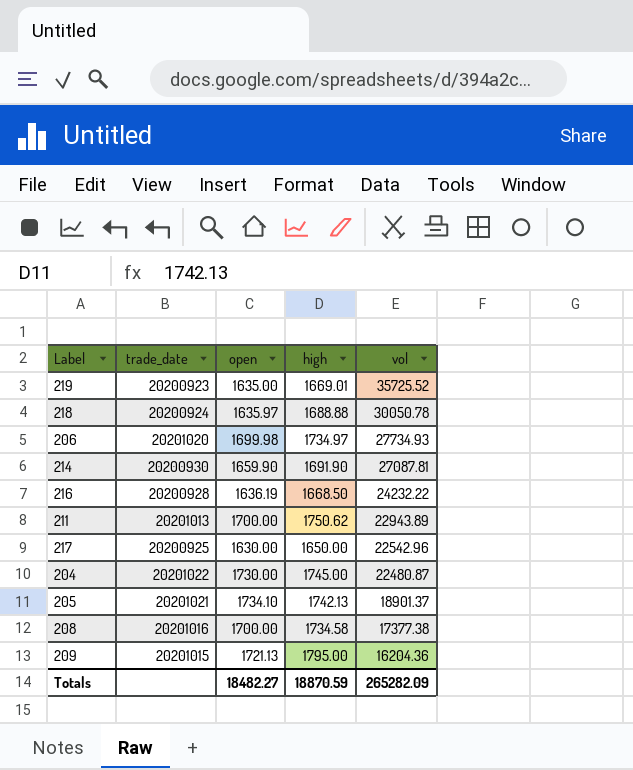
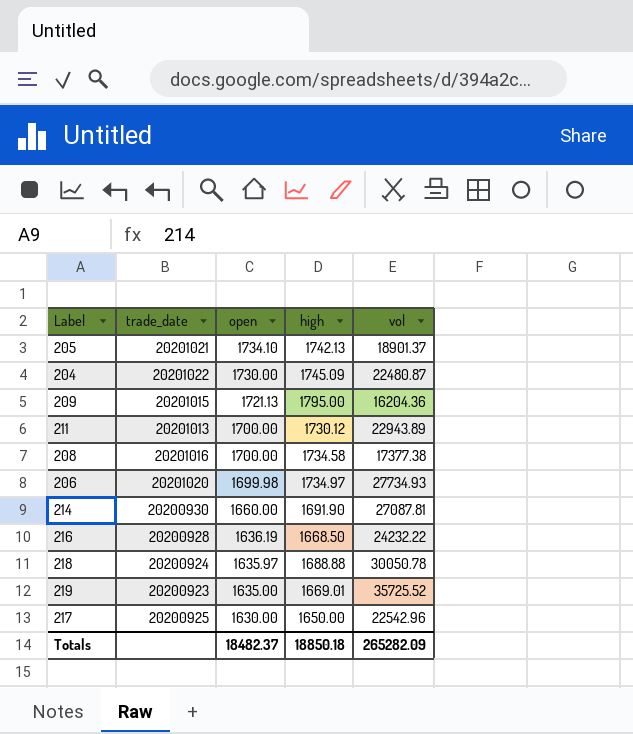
row order: vol descending -> open descending
204 | high: 1745.00 -> 1745.09
211 | high: 1750.62 -> 1730.12
214 | open: 1659.90 -> 1660.00
Totals | open: 18482.27 -> 18482.37
Totals | high: 18870.59 -> 18850.18

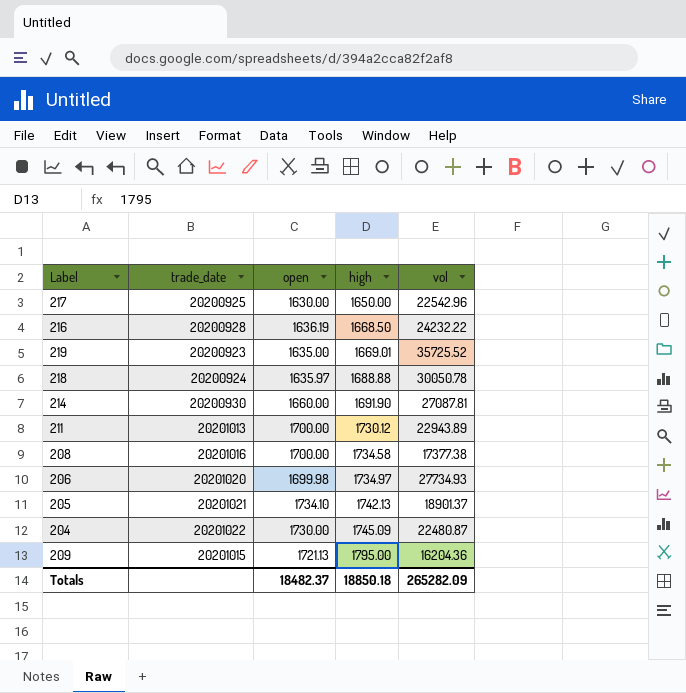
row order: open descending -> high ascending

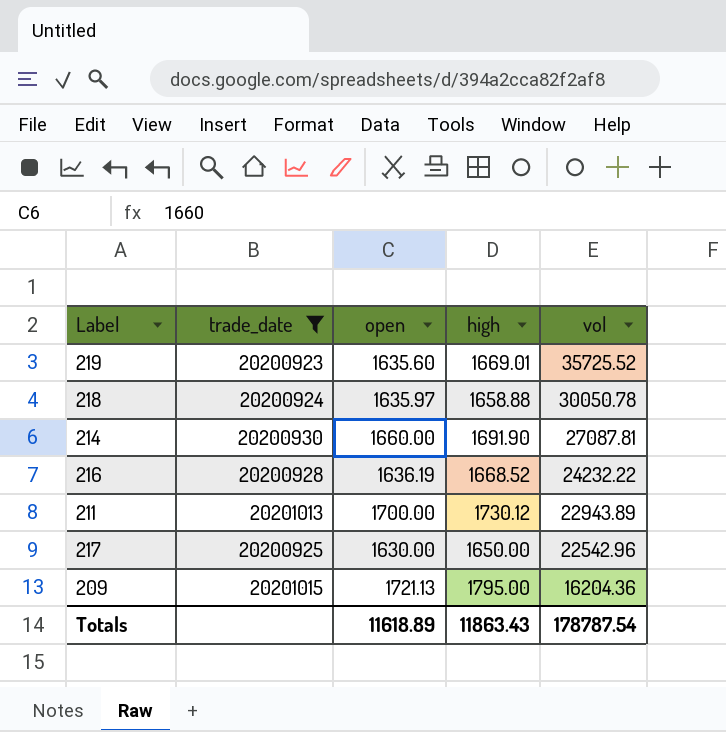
filter: none -> trade_date <= 20201015
row order: high ascending -> vol descending
219 | open: 1635.00 -> 1635.60
218 | high: 1688.88 -> 1658.88
216 | high: 1668.50 -> 1668.52
Totals | open: 18482.37 -> 11618.89
Totals | high: 18850.18 -> 11863.43
Totals | vol: 265282.09 -> 178787.54

